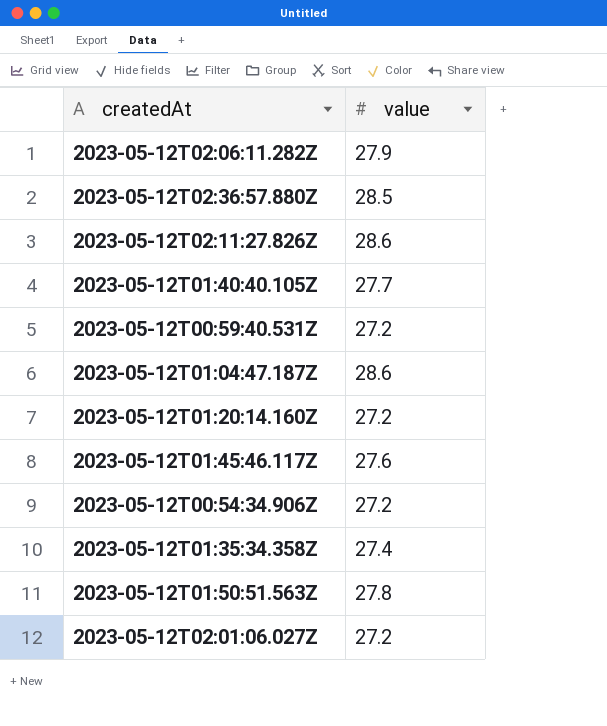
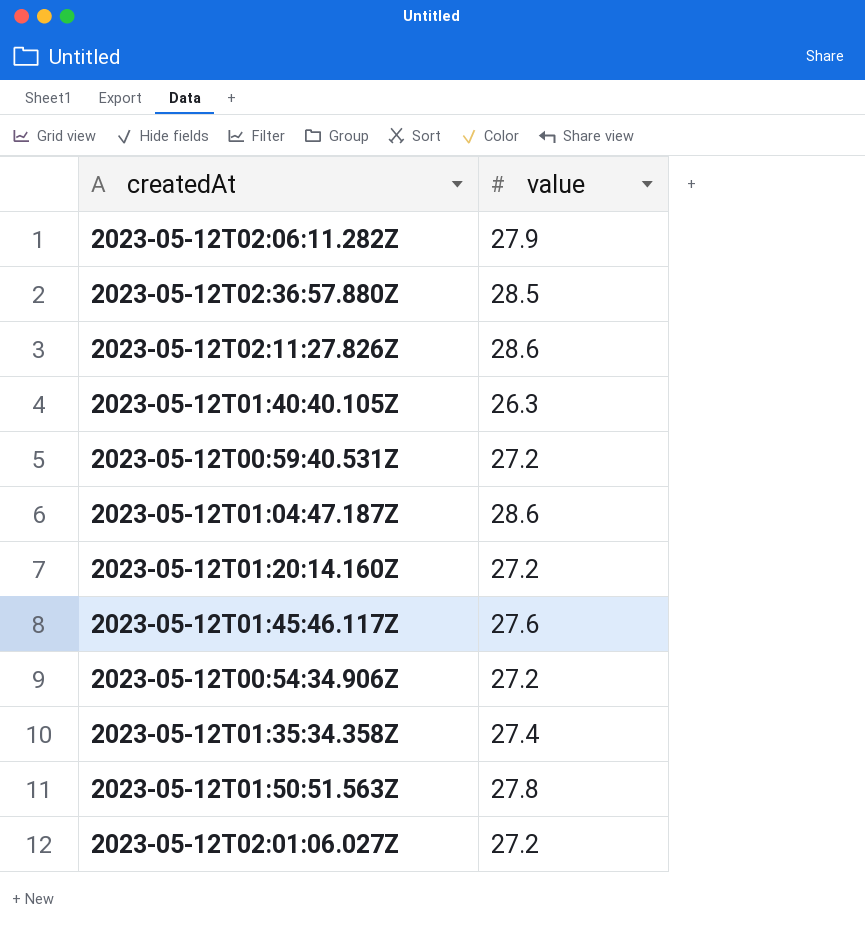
2023-05-12T01:40:40.105Z | value: 27.7 -> 26.3

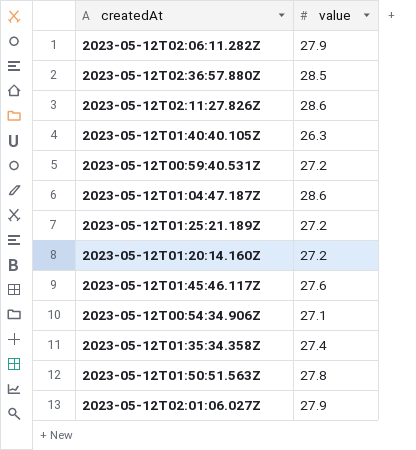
row 2023-05-12T01:25:21.189Z: none -> 27.2
2023-05-12T00:54:34.906Z | value: 27.2 -> 27.1
2023-05-12T02:01:06.027Z | value: 27.2 -> 27.9

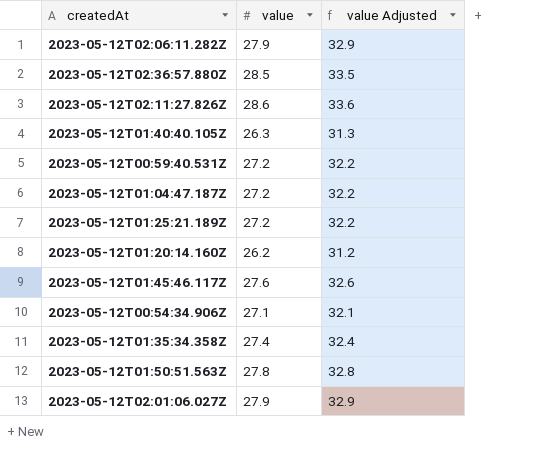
column value Adjusted | formula: none -> [value] + 5
2023-05-12T01:04:47.187Z | value: 28.6 -> 27.2
2023-05-12T01:20:14.160Z | value: 27.2 -> 26.2

